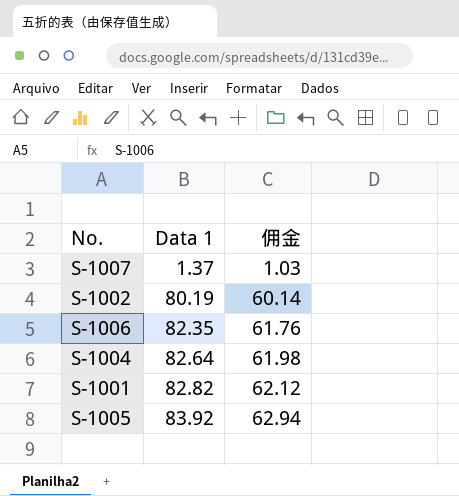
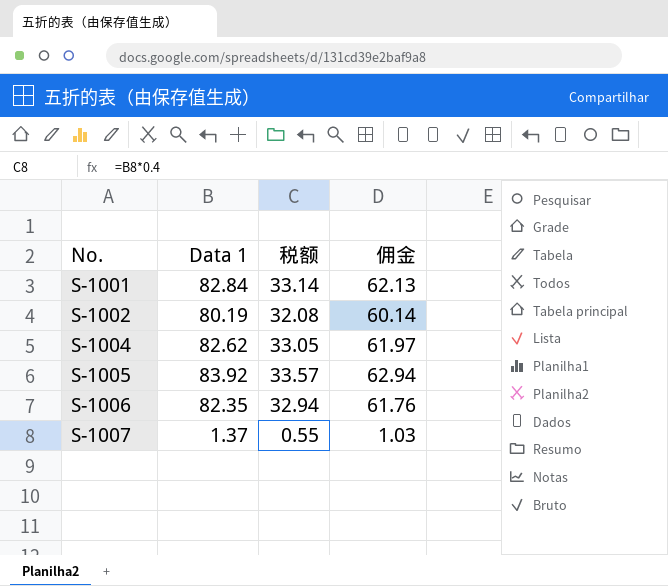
row order: Data 1 ascending -> No. ascending
column 税额 | formula: none -> [Data 1] * 0.4
S-1001 | Data 1: 82.82 -> 82.84
S-1001 | 佣金: 62.12 -> 62.13
S-1004 | Data 1: 82.64 -> 82.62
S-1004 | 佣金: 61.98 -> 61.97

